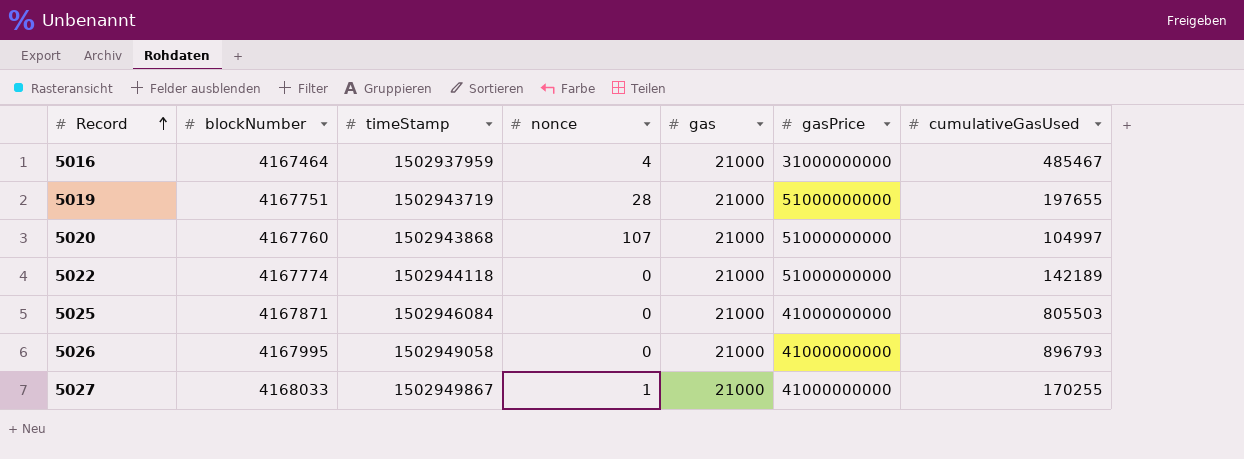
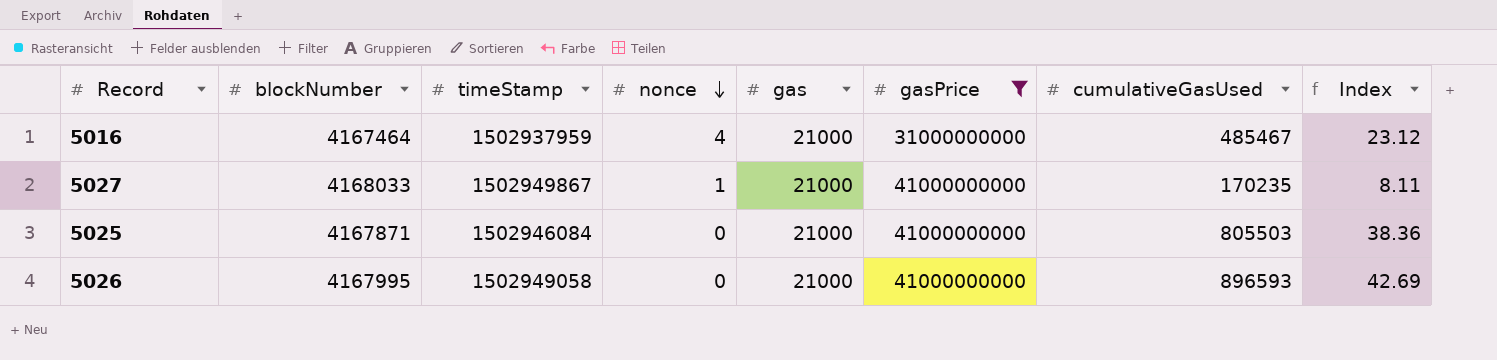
filter: none -> gasPrice != 51000000000
row order: Record ascending -> nonce descending
column Index | formula: none -> [cumulativeGasUsed] / [gas]
5027 | cumulativeGasUsed: 170255 -> 170235
5026 | cumulativeGasUsed: 896793 -> 896593

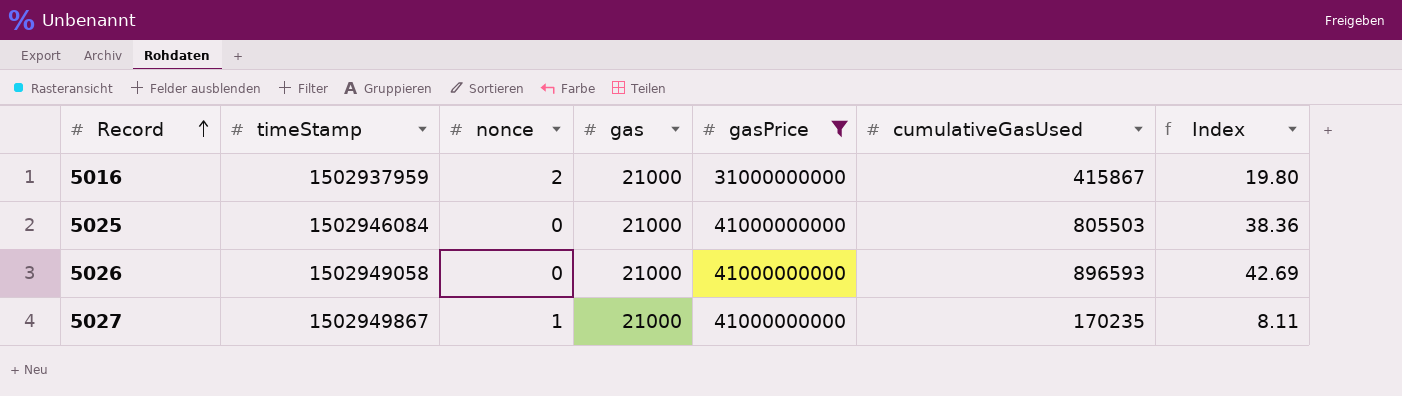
row order: nonce descending -> Record ascending
column blockNumber | position: 2 -> none
5016 | nonce: 4 -> 2
5016 | cumulativeGasUsed: 485467 -> 415867
5016 | Index: 23.12 -> 19.80

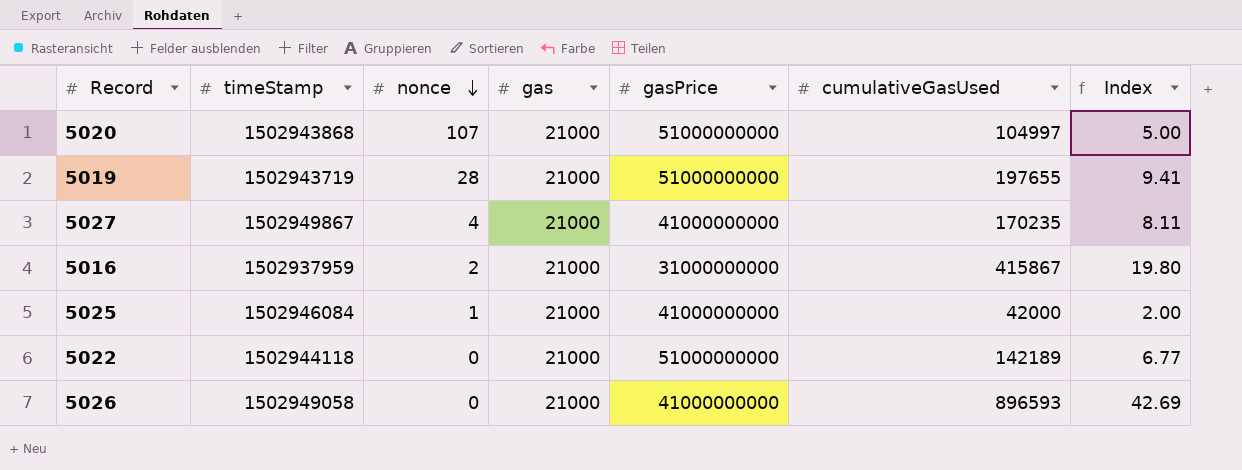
filter: gasPrice != 51000000000 -> none
row order: Record ascending -> nonce descending
5027 | nonce: 1 -> 4
5025 | nonce: 0 -> 1
5025 | cumulativeGasUsed: 805503 -> 42000
5025 | Index: 38.36 -> 2.00

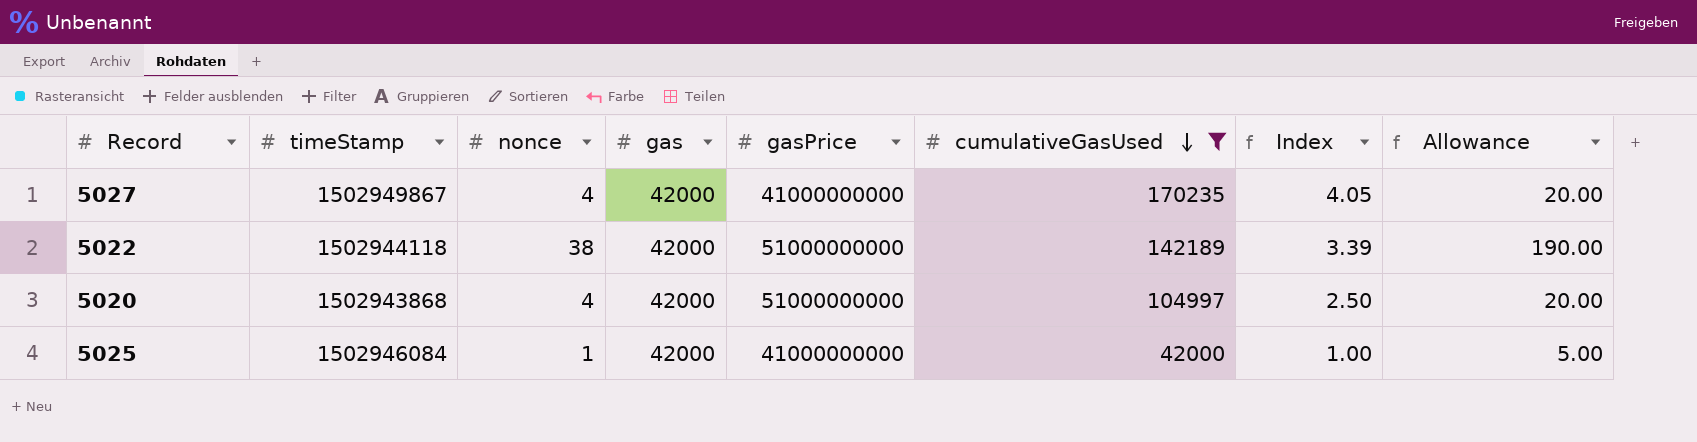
filter: none -> cumulativeGasUsed <= 170235
row order: nonce descending -> cumulativeGasUsed descending
column Allowance | formula: none -> [nonce] * 5
5027 | gas: 21000 -> 42000
5027 | Index: 8.11 -> 4.05
5022 | nonce: 0 -> 38
5022 | gas: 21000 -> 42000
5022 | Index: 6.77 -> 3.39
5020 | nonce: 107 -> 4
5020 | gas: 21000 -> 42000
5020 | Index: 5.00 -> 2.50
5025 | gas: 21000 -> 42000
5025 | Index: 2.00 -> 1.00

